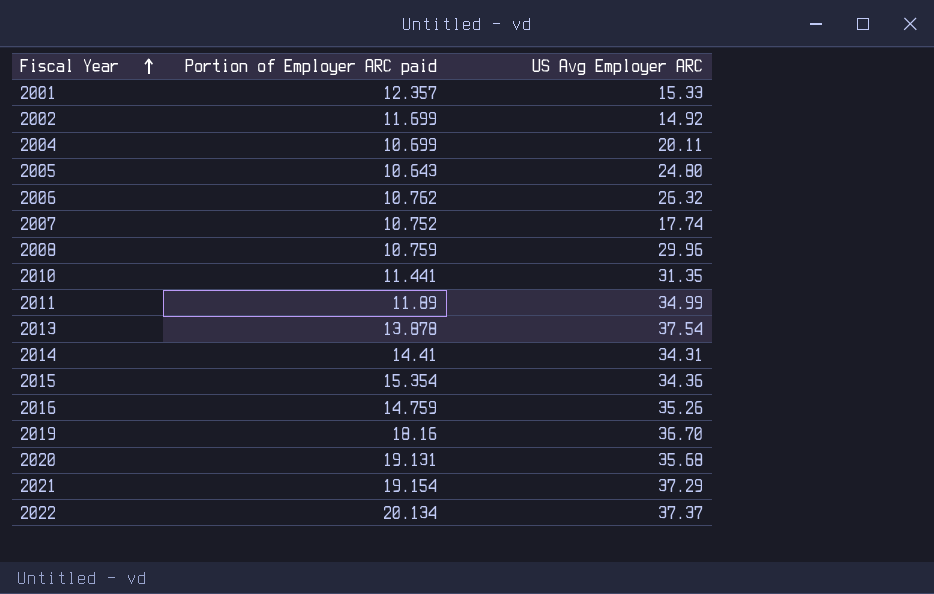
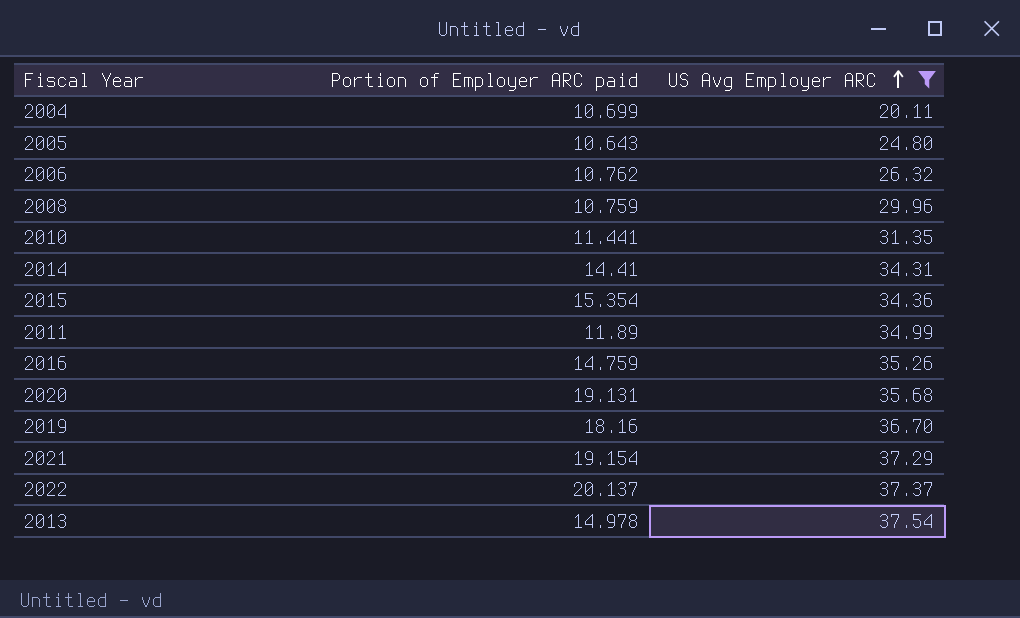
filter: none -> US Avg Employer ARC >= 20.11
row order: Fiscal Year ascending -> US Avg Employer ARC ascending
2022 | Portion of Employer ARC paid: 20.134 -> 20.137
2013 | Portion of Employer ARC paid: 13.878 -> 14.978

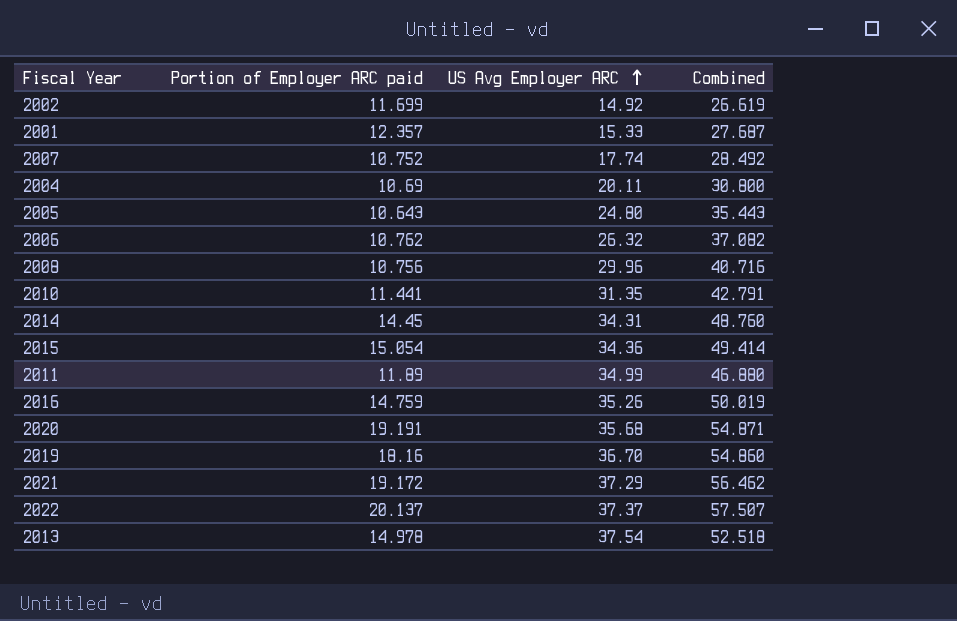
filter: US Avg Employer ARC >= 20.11 -> none
column Combined | formula: none -> [Portion of Employer ARC paid] + [US Avg Employer ARC]
2004 | Portion of Employer ARC paid: 10.699 -> 10.69
2008 | Portion of Employer ARC paid: 10.759 -> 10.756
2014 | Portion of Employer ARC paid: 14.41 -> 14.45
2015 | Portion of Employer ARC paid: 15.354 -> 15.054
2020 | Portion of Employer ARC paid: 19.131 -> 19.191
2021 | Portion of Employer ARC paid: 19.154 -> 19.172

